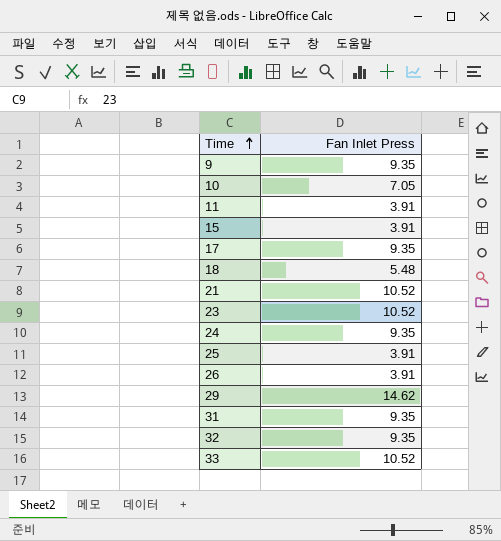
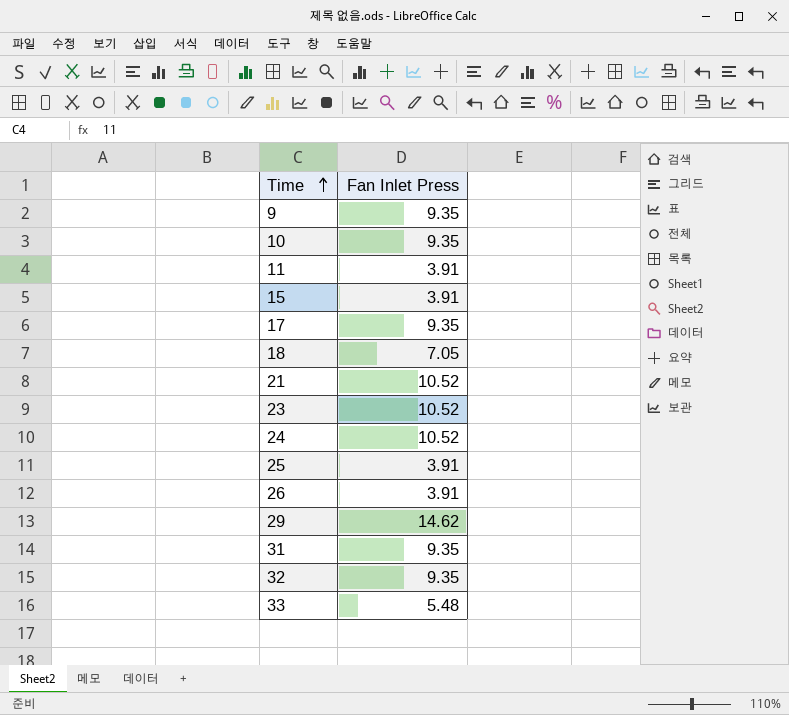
10 | Fan Inlet Press: 7.05 -> 9.35
18 | Fan Inlet Press: 5.48 -> 7.05
24 | Fan Inlet Press: 9.35 -> 10.52
33 | Fan Inlet Press: 10.52 -> 5.48

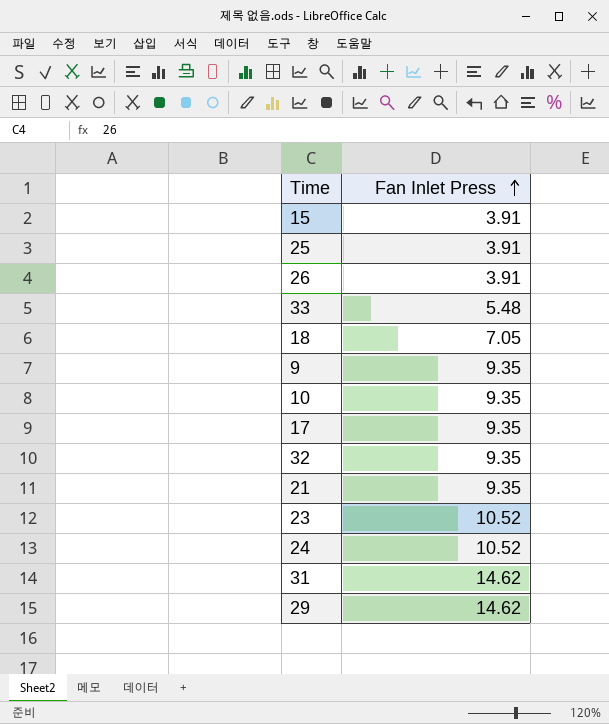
row order: Time ascending -> Fan Inlet Press ascending
row 11: 3.91 -> none
21 | Fan Inlet Press: 10.52 -> 9.35
31 | Fan Inlet Press: 9.35 -> 14.62

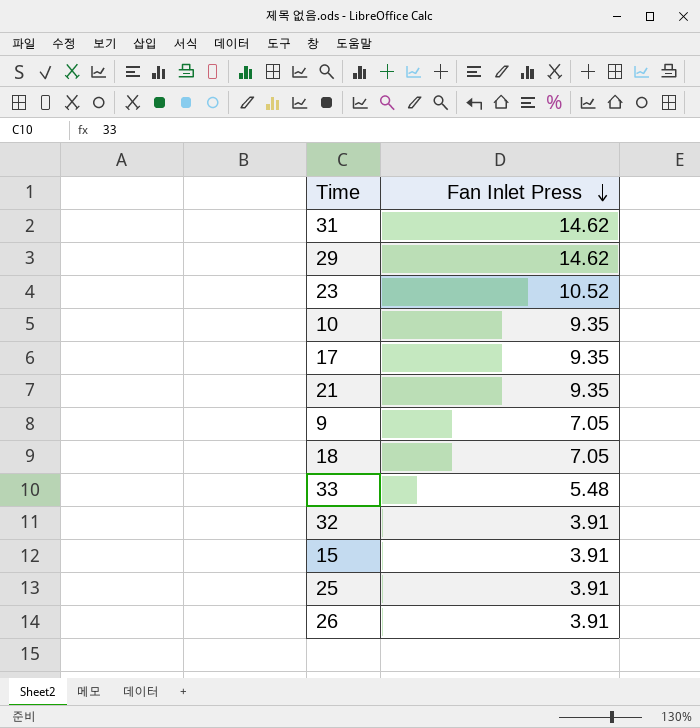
row order: Fan Inlet Press ascending -> Fan Inlet Press descending
row 24: 10.52 -> none
9 | Fan Inlet Press: 9.35 -> 7.05
32 | Fan Inlet Press: 9.35 -> 3.91

